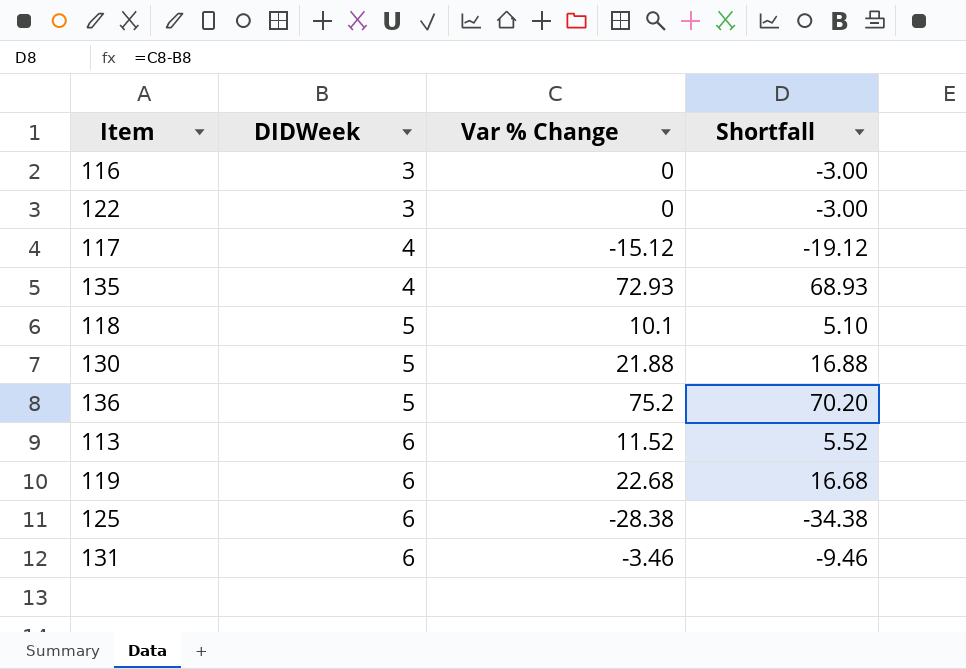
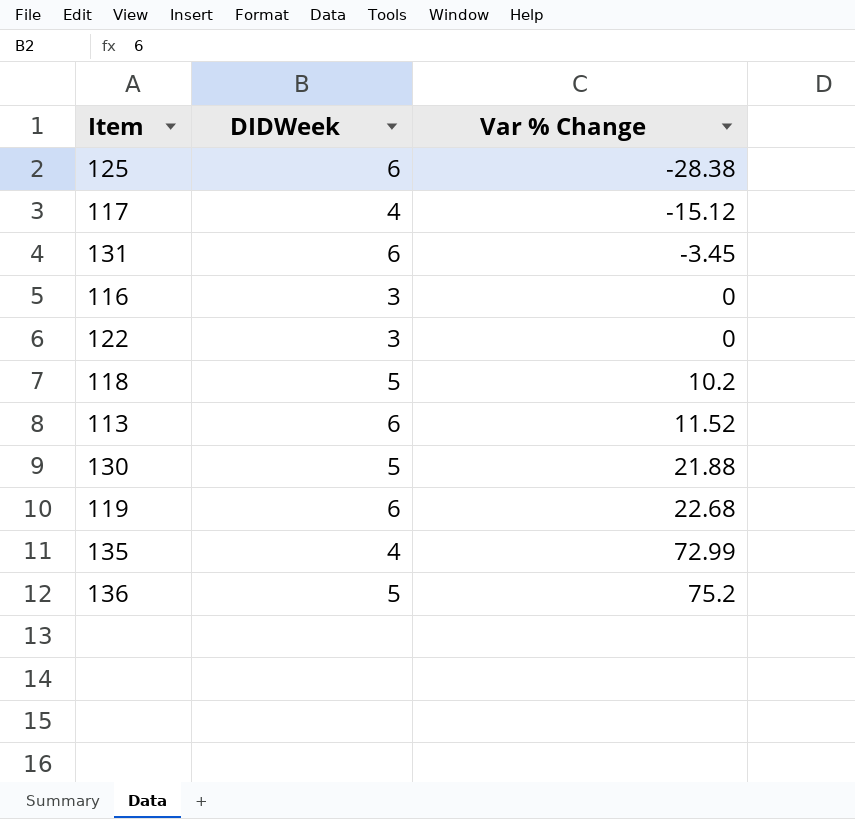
row order: DIDWeek ascending -> Var % Change ascending
column Shortfall | formula: [Var % Change] - [DIDWeek] -> none
131 | Var % Change: -3.46 -> -3.45
118 | Var % Change: 10.1 -> 10.2
135 | Var % Change: 72.93 -> 72.99

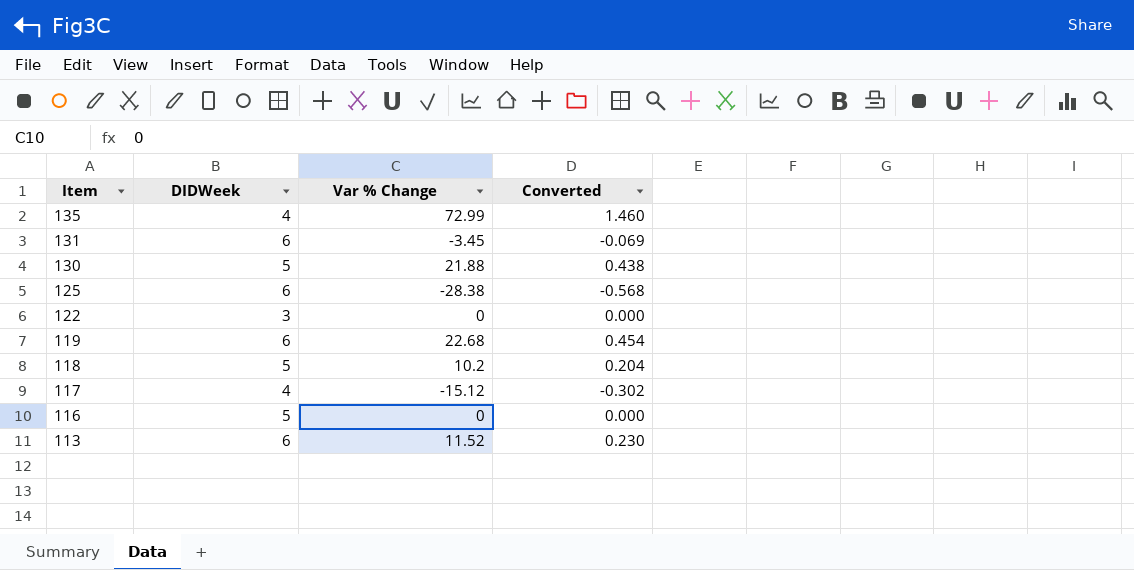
row order: Var % Change ascending -> Item descending
column Converted | formula: none -> [Var % Change] * 0.02
row 136: 5 | 75.2 -> none
116 | DIDWeek: 3 -> 5

